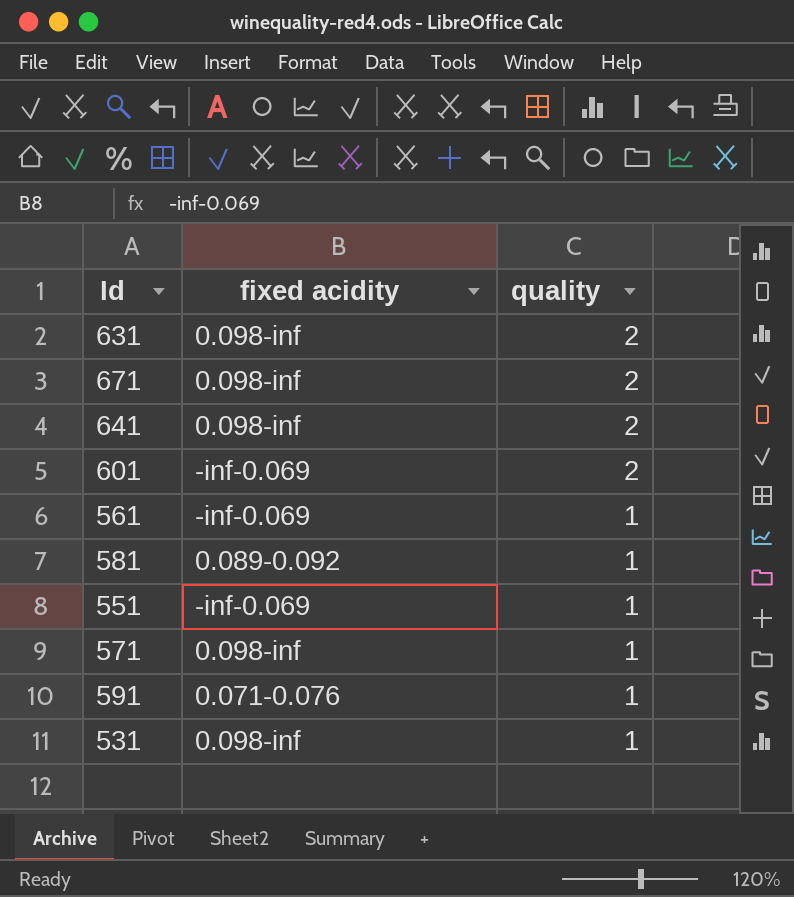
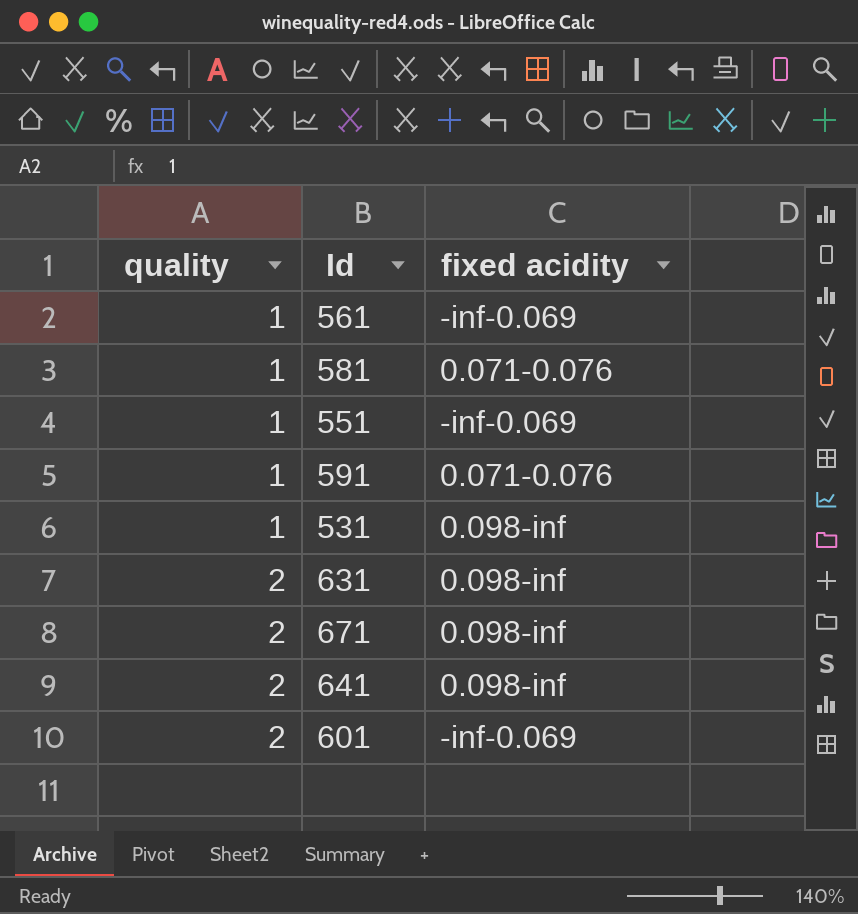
row order: quality descending -> quality ascending
column quality | position: 3 -> 1
row 571: 0.098-inf | 1 -> none
581 | fixed acidity: 0.089-0.092 -> 0.071-0.076

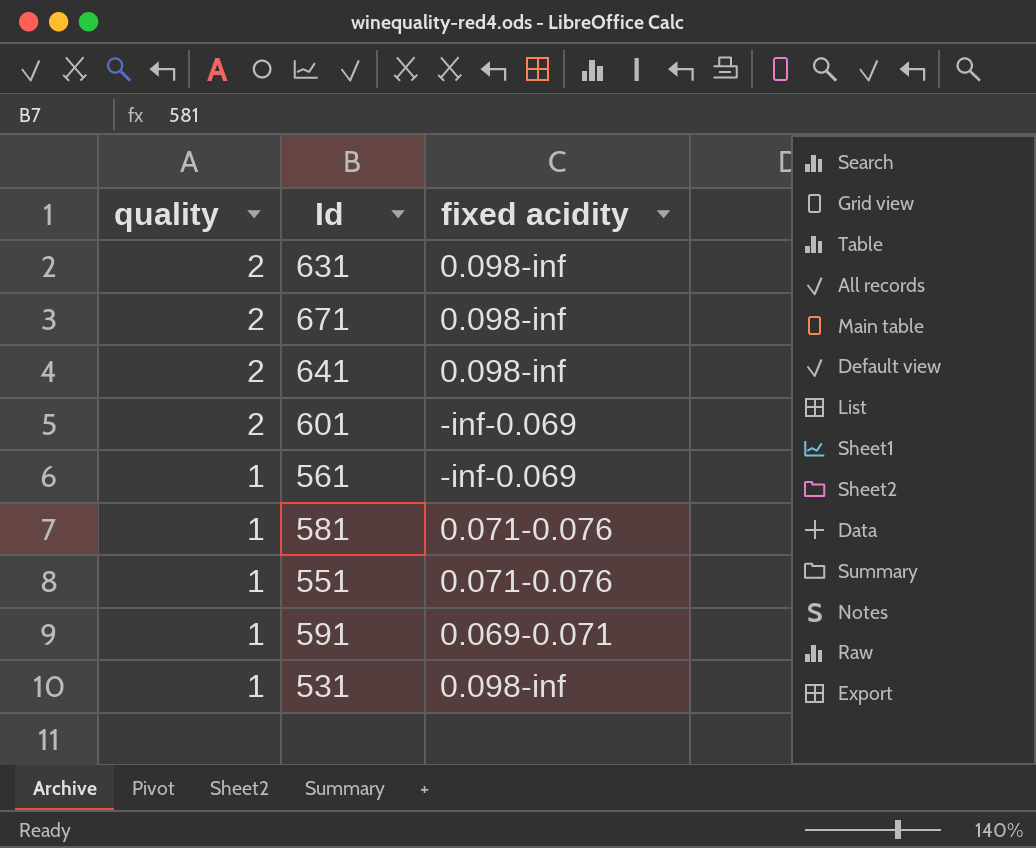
row order: quality ascending -> quality descending
551 | fixed acidity: -inf-0.069 -> 0.071-0.076
591 | fixed acidity: 0.071-0.076 -> 0.069-0.071

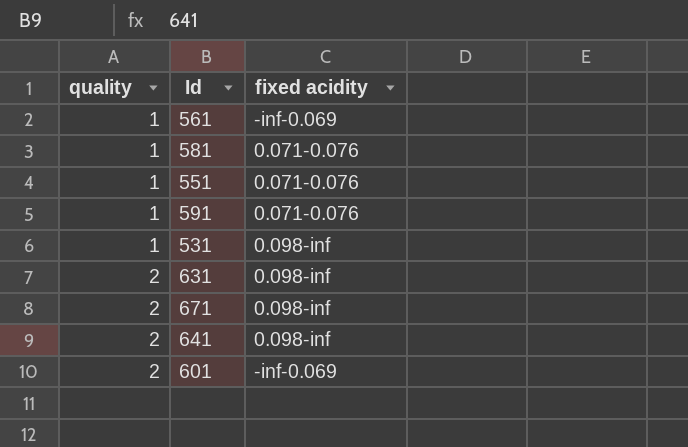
row order: quality descending -> quality ascending
591 | fixed acidity: 0.069-0.071 -> 0.071-0.076

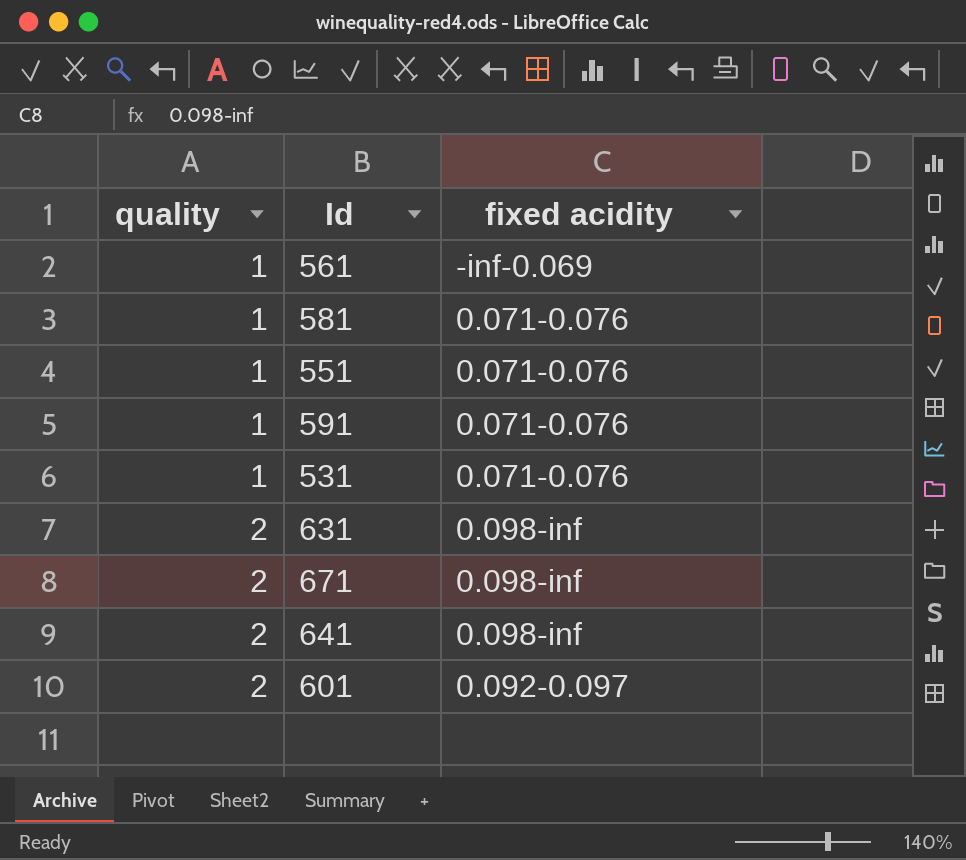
531 | fixed acidity: 0.098-inf -> 0.071-0.076
601 | fixed acidity: -inf-0.069 -> 0.092-0.097

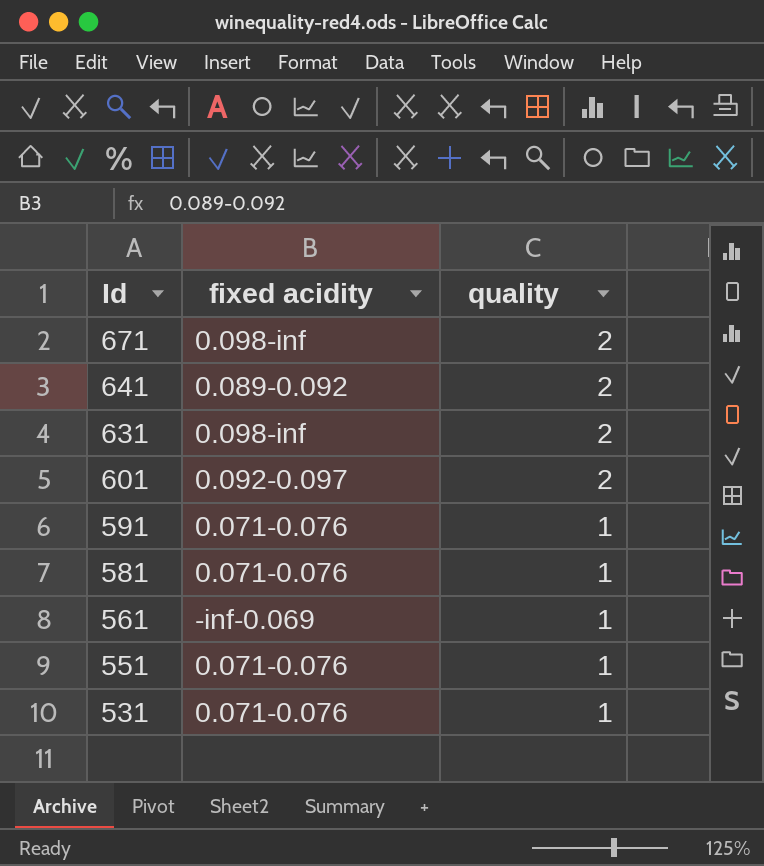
row order: quality ascending -> Id descending
column quality | position: 1 -> 3
641 | fixed acidity: 0.098-inf -> 0.089-0.092

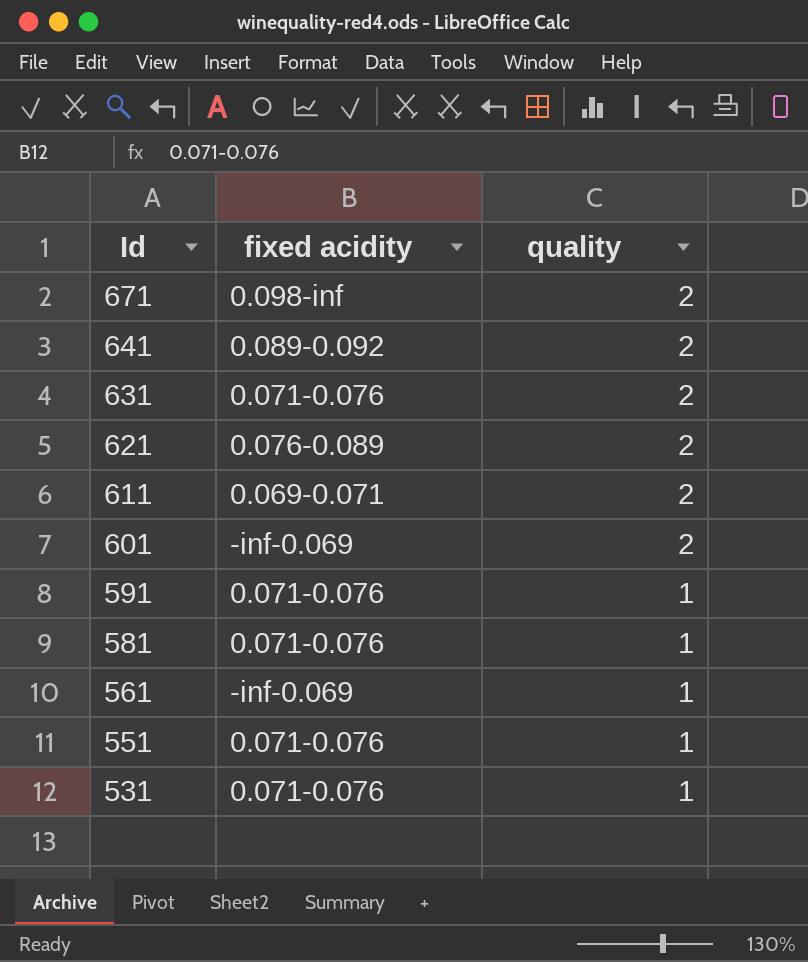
631 | fixed acidity: 0.098-inf -> 0.071-0.076
row 621: none -> 0.076-0.089 | 2
row 611: none -> 0.069-0.071 | 2
601 | fixed acidity: 0.092-0.097 -> -inf-0.069

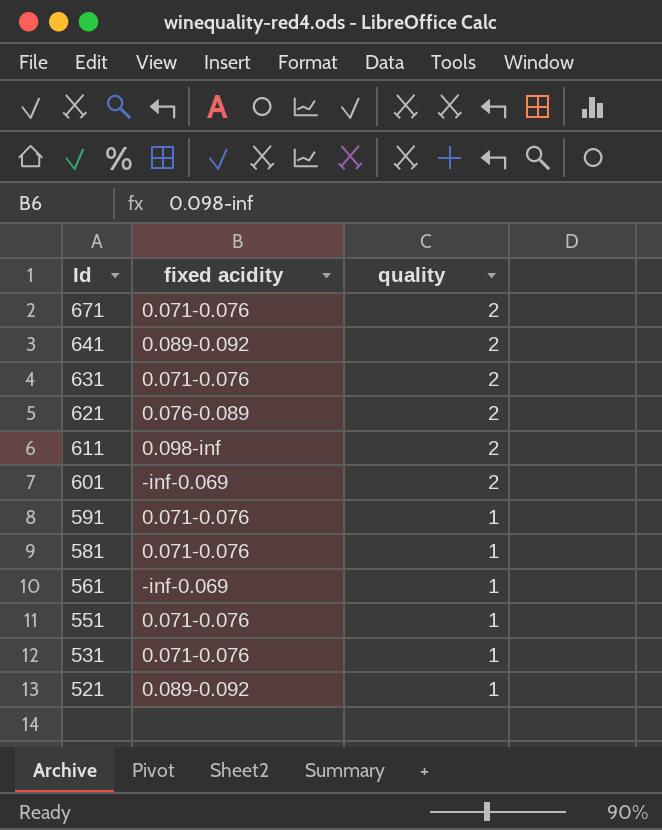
671 | fixed acidity: 0.098-inf -> 0.071-0.076
611 | fixed acidity: 0.069-0.071 -> 0.098-inf
row 521: none -> 0.089-0.092 | 1

